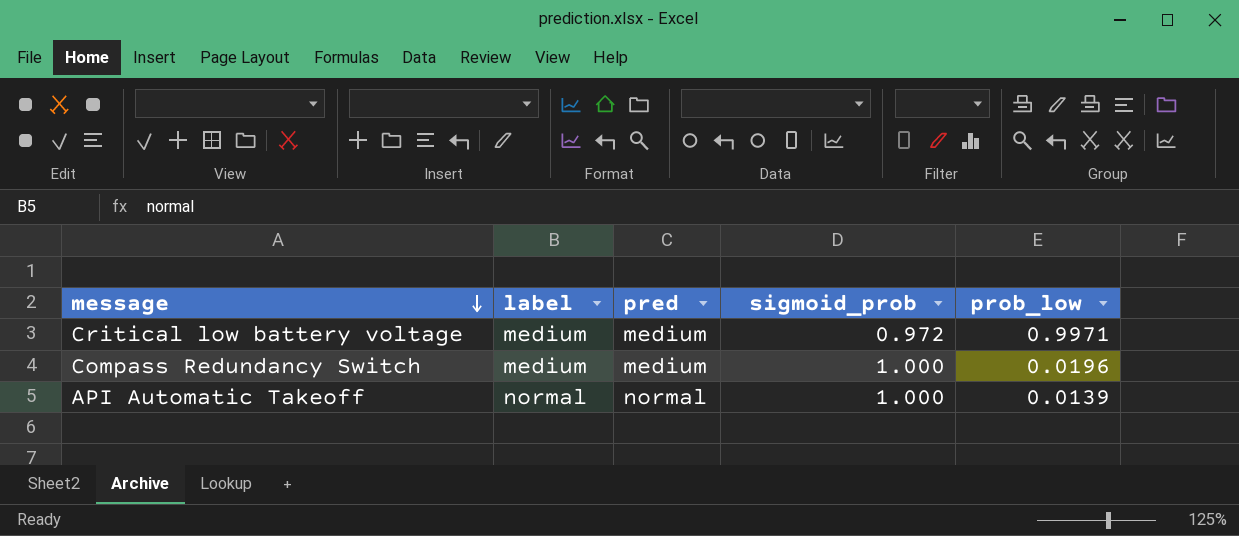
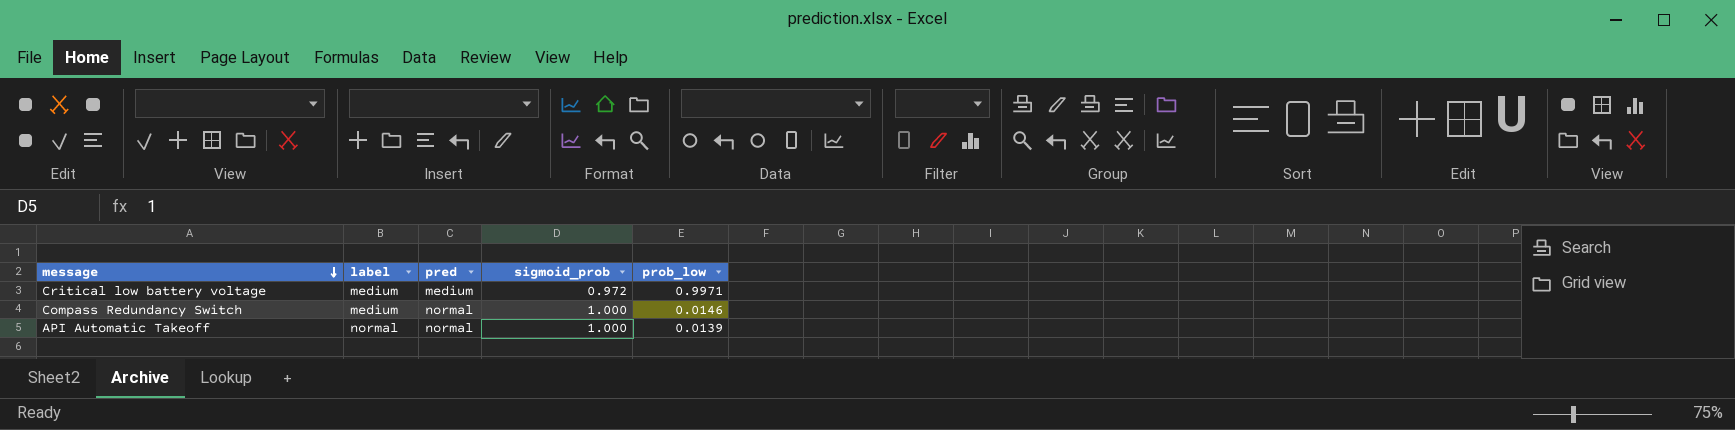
Compass Redundancy Switch | pred: medium -> normal
Compass Redundancy Switch | prob_low: 0.0196 -> 0.0146

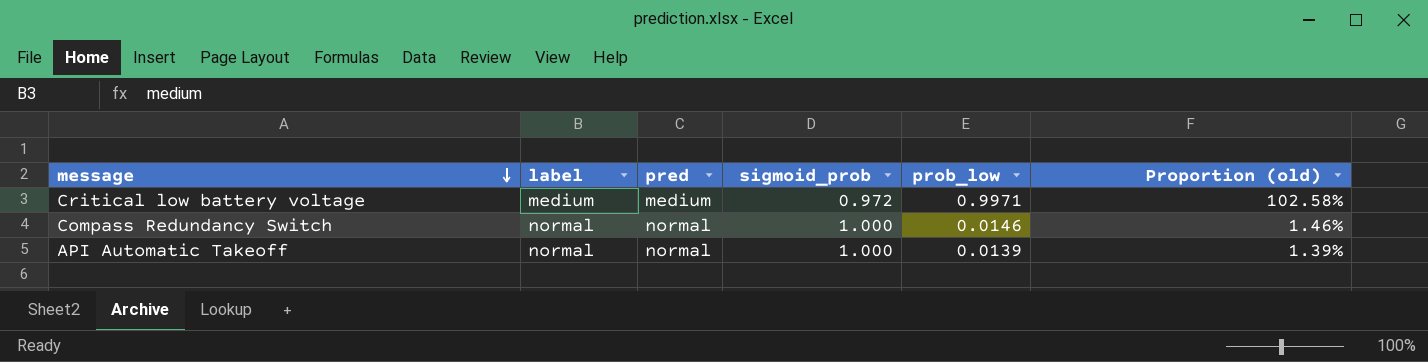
column Proportion (old) | formula: none -> [prob_low] / [sigmoid_prob]
Compass Redundancy Switch | label: medium -> normal

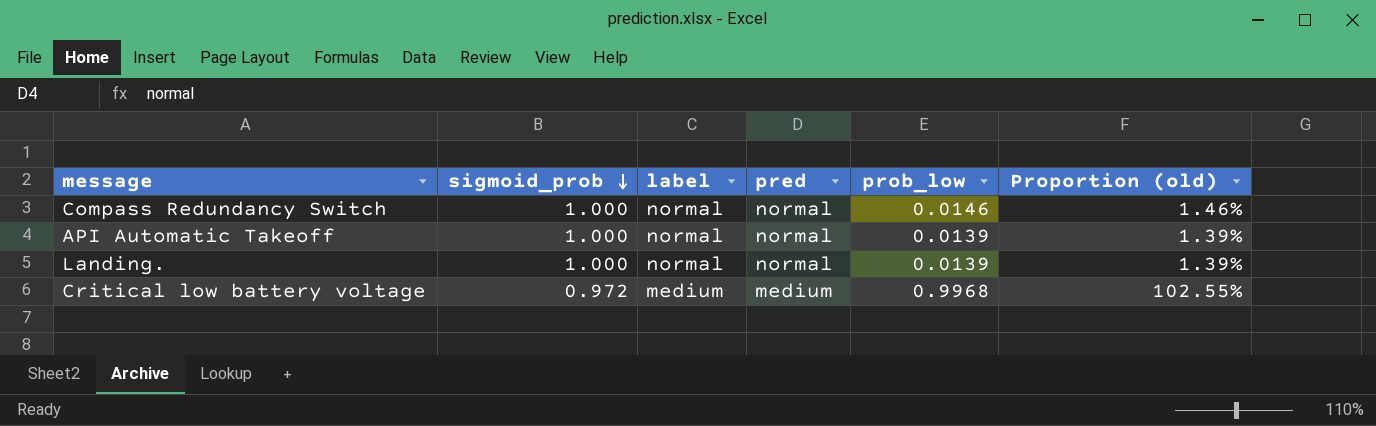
row order: message descending -> sigmoid_prob descending
column sigmoid_prob | position: 4 -> 2
row Landing.: none -> 1.000 | normal | normal | 0.0139 | 1.39%
Critical low battery voltage | prob_low: 0.9971 -> 0.9968
Critical low battery voltage | Proportion (old): 102.58% -> 102.55%

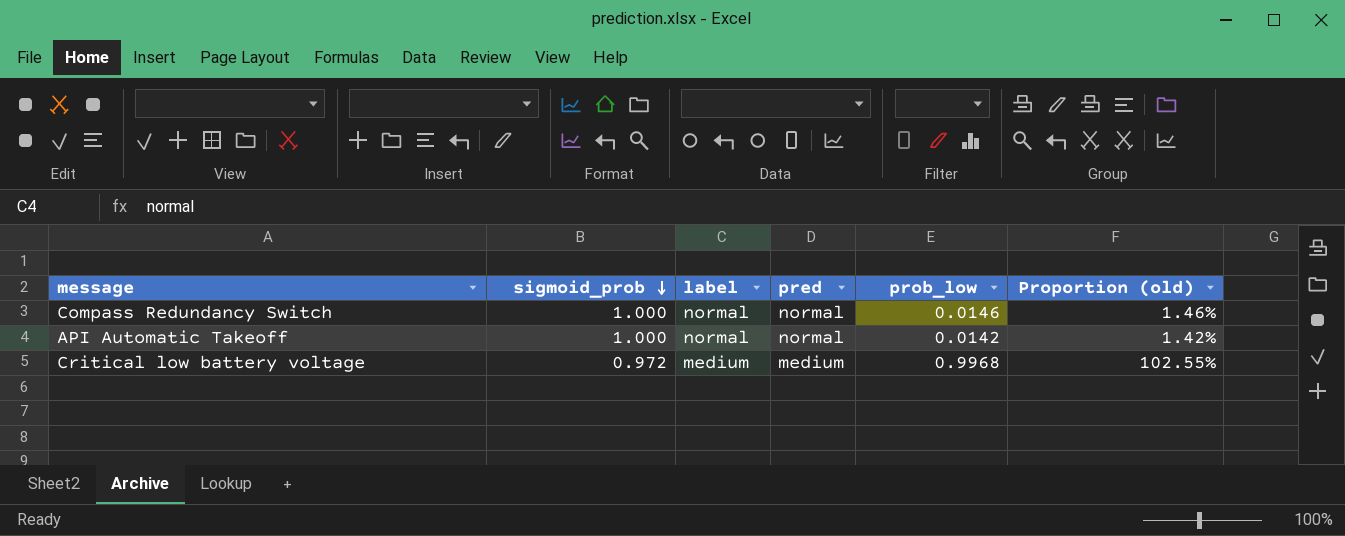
row Landing.: 1.000 | normal | normal | 0.0139 | 1.39% -> none
API Automatic Takeoff | prob_low: 0.0139 -> 0.0142
API Automatic Takeoff | Proportion (old): 1.39% -> 1.42%

